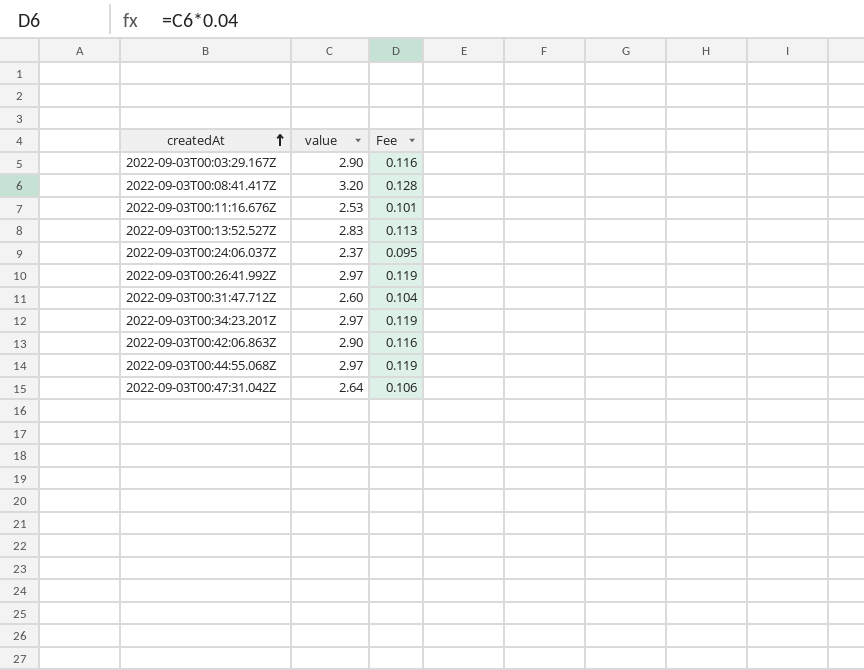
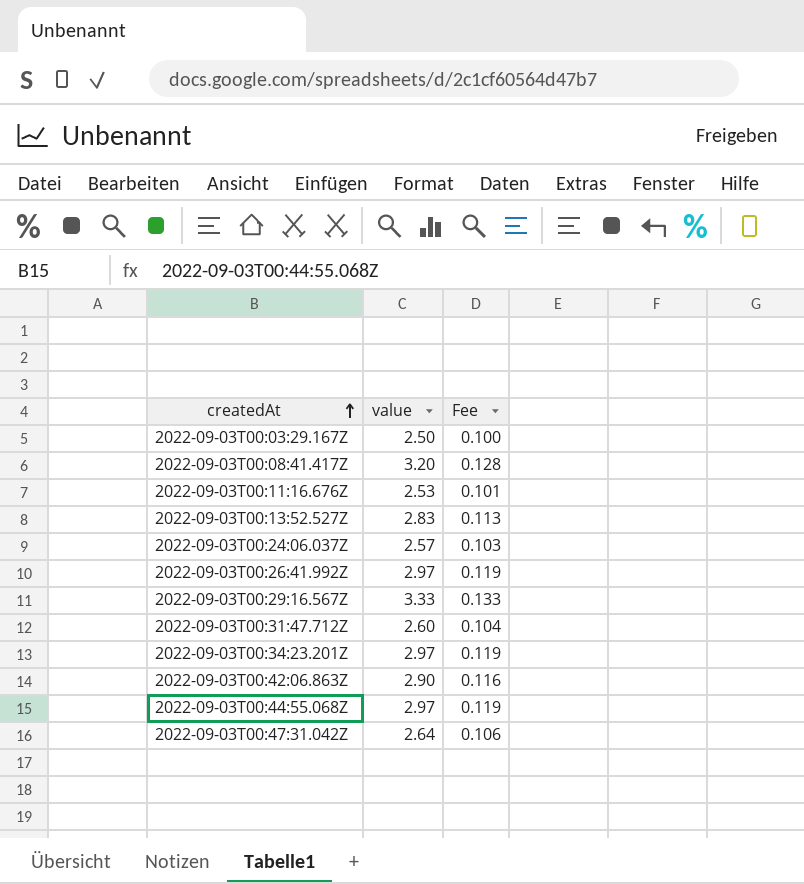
2022-09-03T00:03:29.167Z | value: 2.90 -> 2.50
2022-09-03T00:03:29.167Z | Fee: 0.116 -> 0.100
2022-09-03T00:24:06.037Z | value: 2.37 -> 2.57
2022-09-03T00:24:06.037Z | Fee: 0.095 -> 0.103
row 2022-09-03T00:29:16.567Z: none -> 3.33 | 0.133

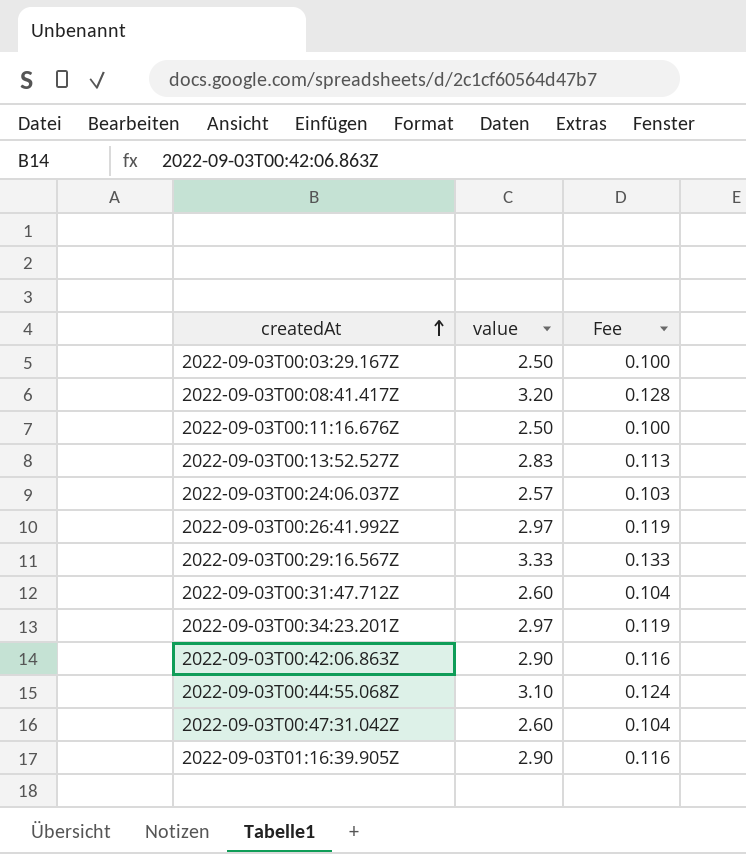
2022-09-03T00:11:16.676Z | value: 2.53 -> 2.50
2022-09-03T00:11:16.676Z | Fee: 0.101 -> 0.100
2022-09-03T00:44:55.068Z | value: 2.97 -> 3.10
2022-09-03T00:44:55.068Z | Fee: 0.119 -> 0.124
2022-09-03T00:47:31.042Z | value: 2.64 -> 2.60
2022-09-03T00:47:31.042Z | Fee: 0.106 -> 0.104
row 2022-09-03T01:16:39.905Z: none -> 2.90 | 0.116

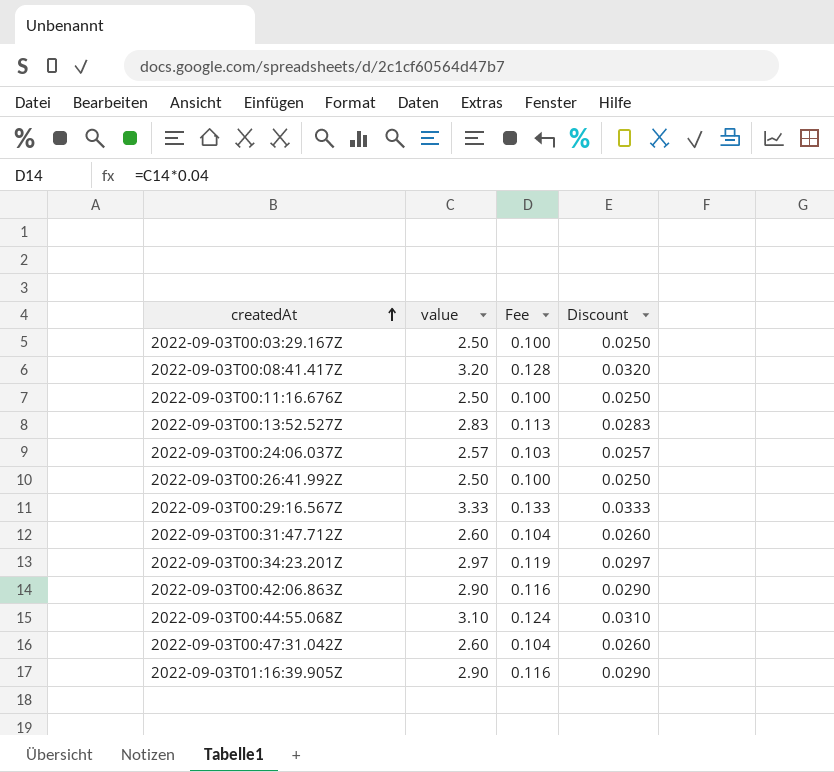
column Discount | formula: none -> [value] * 0.01
2022-09-03T00:26:41.992Z | value: 2.97 -> 2.50
2022-09-03T00:26:41.992Z | Fee: 0.119 -> 0.100

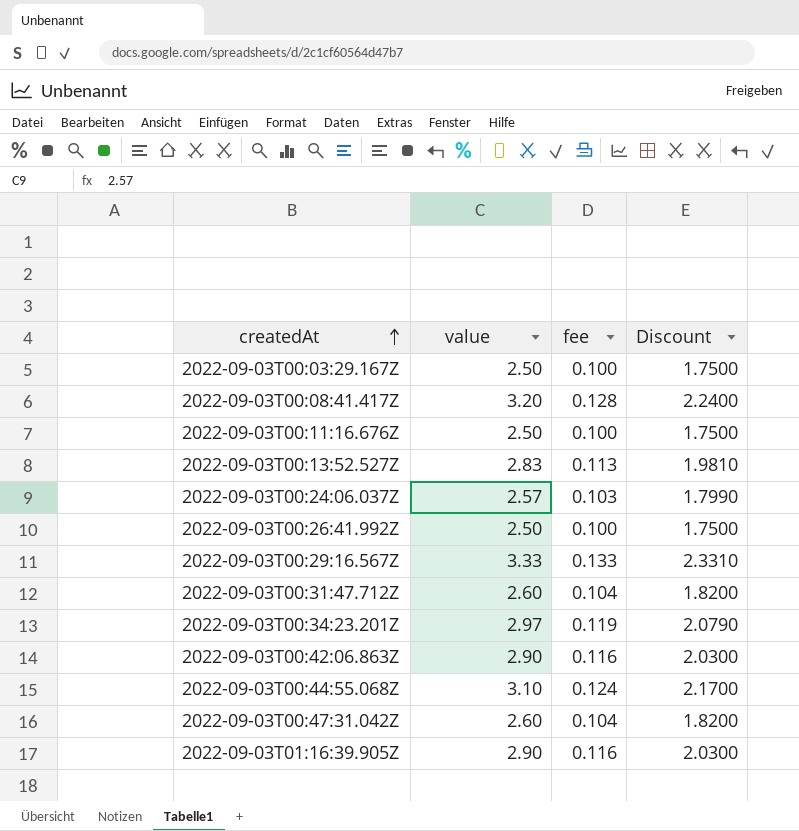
column name: Fee -> fee
column Discount | formula: [value] * 0.01 -> [value] * 0.7

